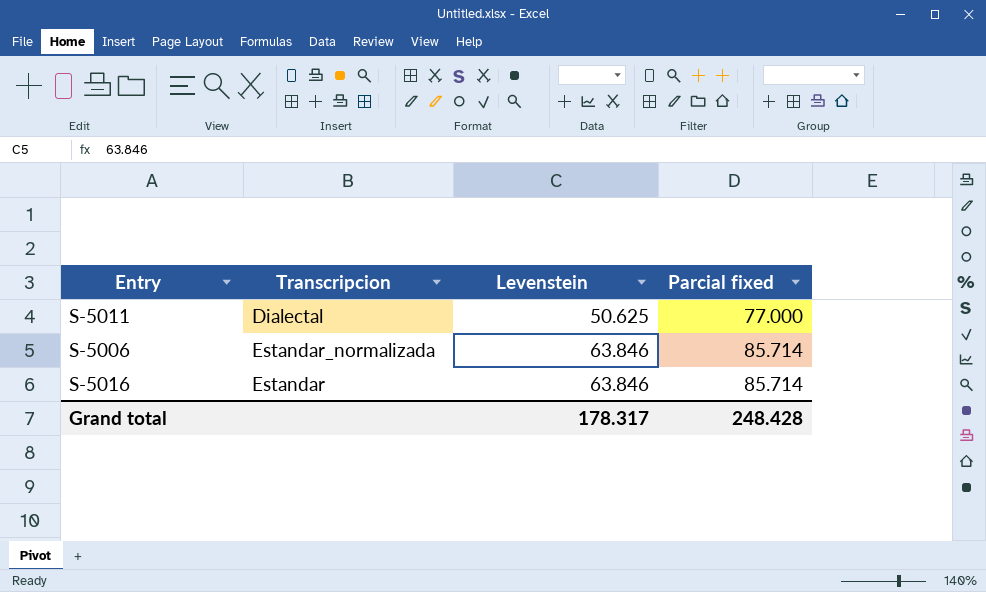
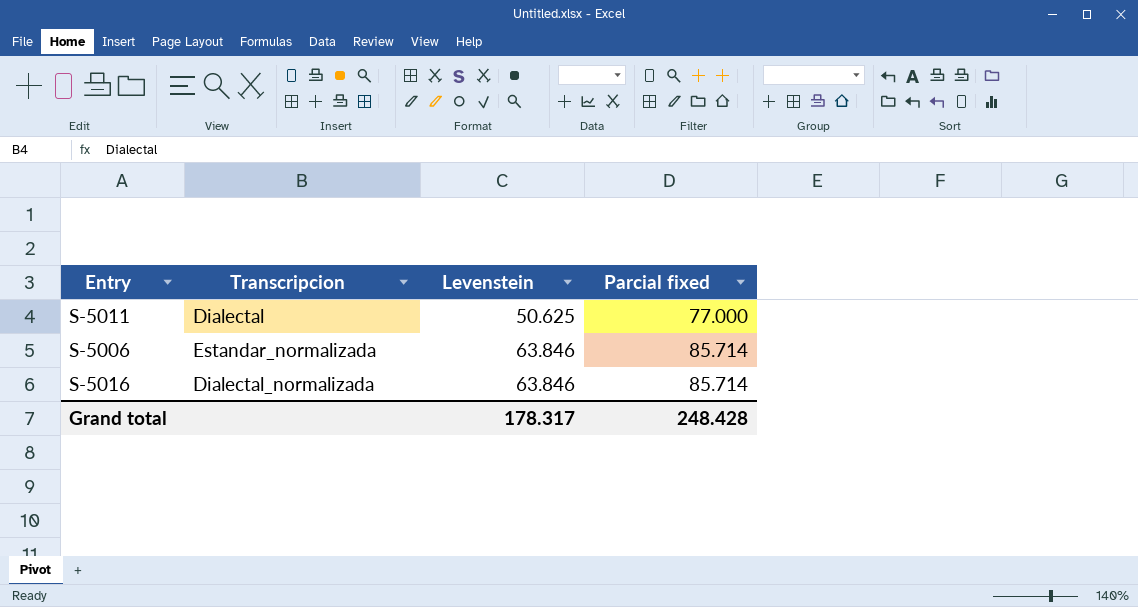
S-5016 | Transcripcion: Estandar -> Dialectal_normalizada

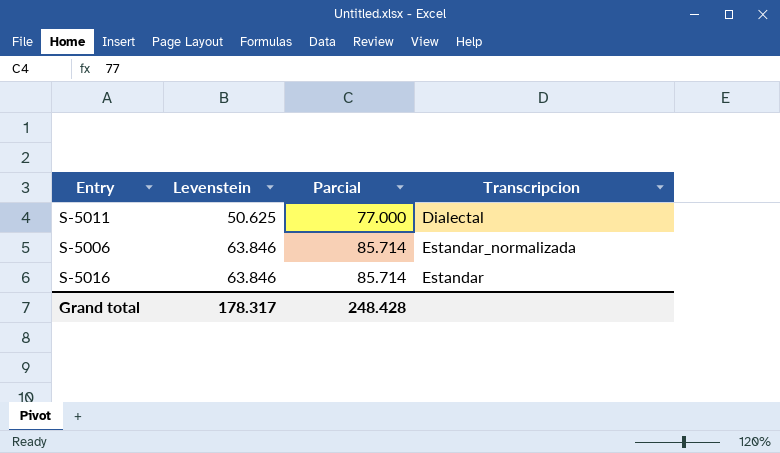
column name: Parcial fixed -> Parcial
column Transcripcion | position: 2 -> 4
S-5016 | Transcripcion: Dialectal_normalizada -> Estandar

